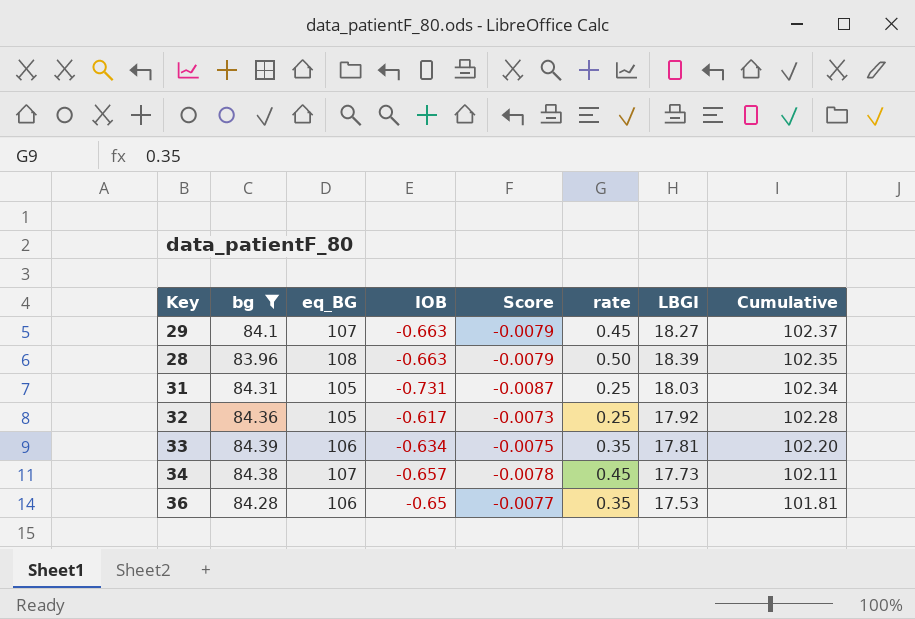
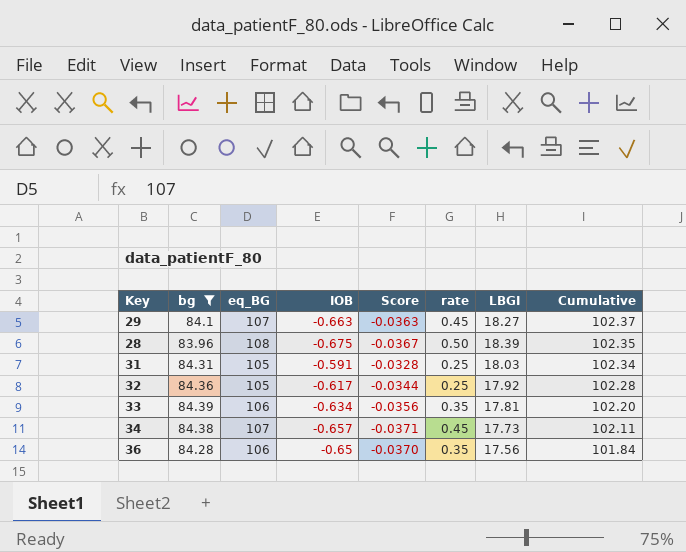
column Score | formula: [IOB] / [bg] -> [IOB] / [LBGI]
28 | IOB: -0.663 -> -0.675
31 | IOB: -0.731 -> -0.591
36 | LBGI: 17.53 -> 17.56
36 | Cumulative: 101.81 -> 101.84

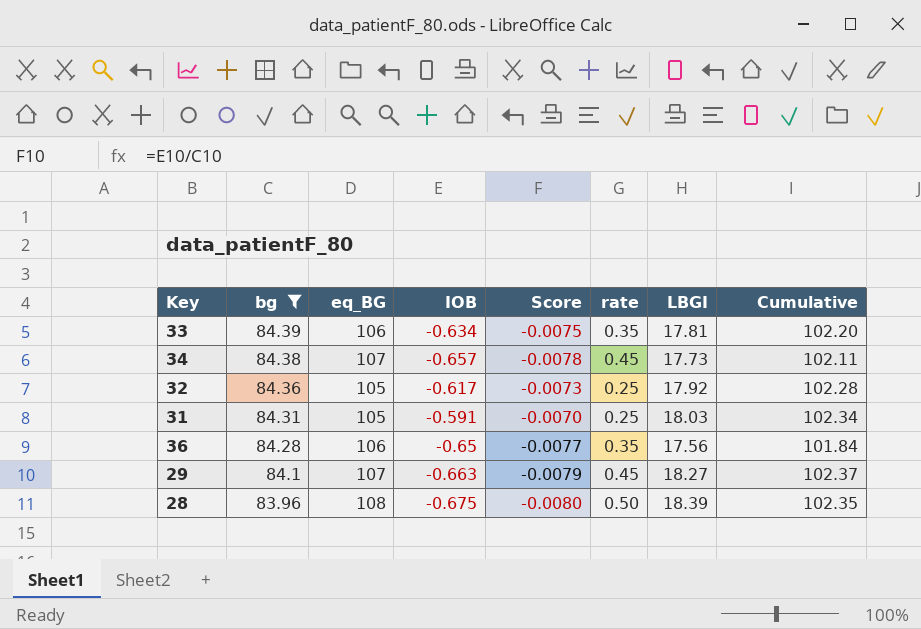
row order: Cumulative descending -> bg descending
column Score | formula: [IOB] / [LBGI] -> [IOB] / [bg]

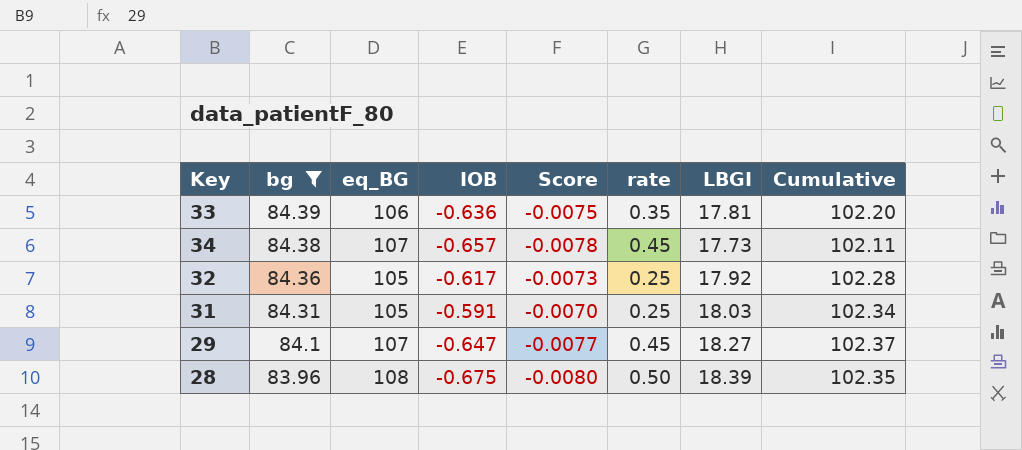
row 36: 84.28 | 106 | -0.65 | -0.0077 | 0.35 | 17.56 | 101.84 -> none
33 | IOB: -0.634 -> -0.636
29 | IOB: -0.663 -> -0.647
29 | Score: -0.0079 -> -0.0077

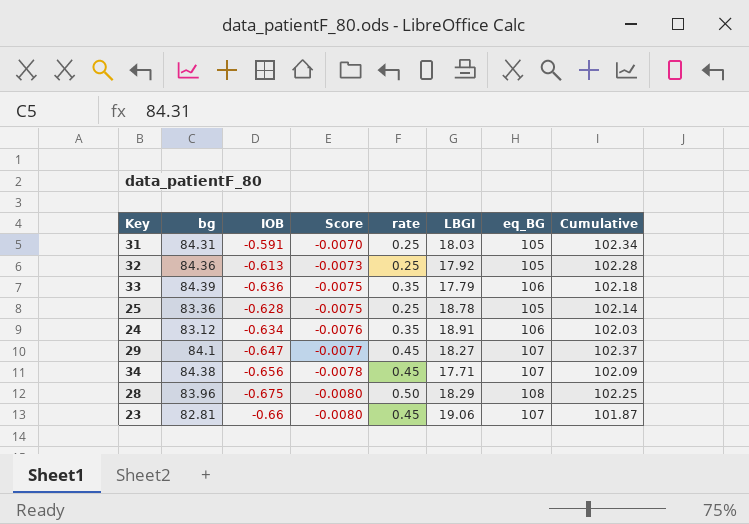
filter: bg >= 83.96 -> none
row order: bg descending -> Score descending
column eq_BG | position: 3 -> 7
32 | IOB: -0.617 -> -0.613
33 | LBGI: 17.81 -> 17.79
33 | Cumulative: 102.20 -> 102.18
34 | IOB: -0.657 -> -0.656
34 | LBGI: 17.73 -> 17.71
34 | Cumulative: 102.11 -> 102.09
28 | LBGI: 18.39 -> 18.29
28 | Cumulative: 102.35 -> 102.25

